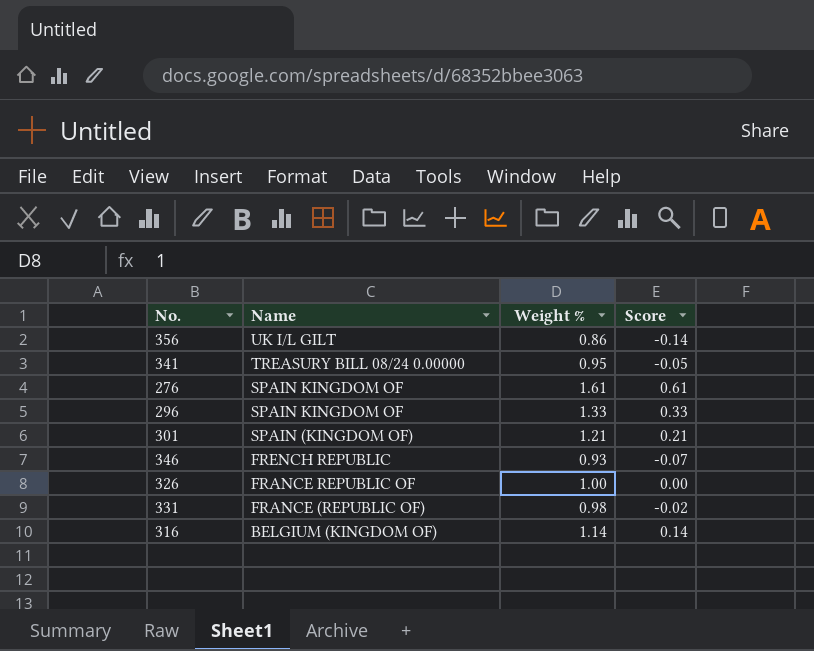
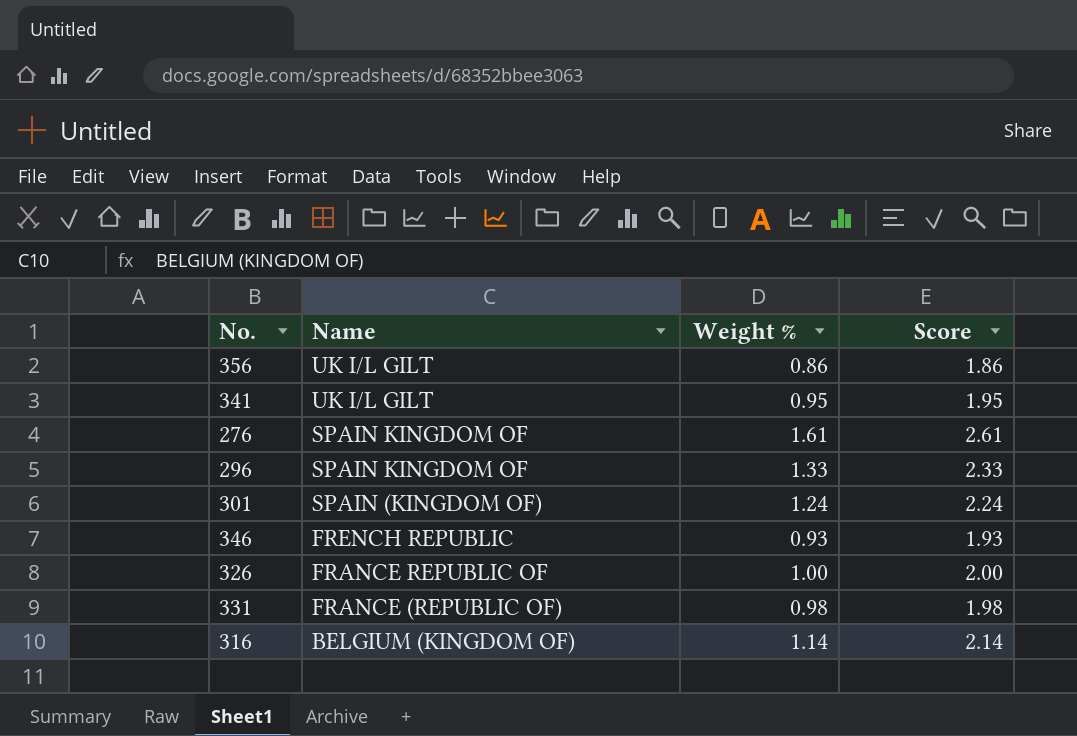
column Score | formula: [Weight %] - 1 -> [Weight %] + 1
341 | Name: TREASURY BILL 08/24 0.00000 -> UK I/L GILT
301 | Weight %: 1.21 -> 1.24

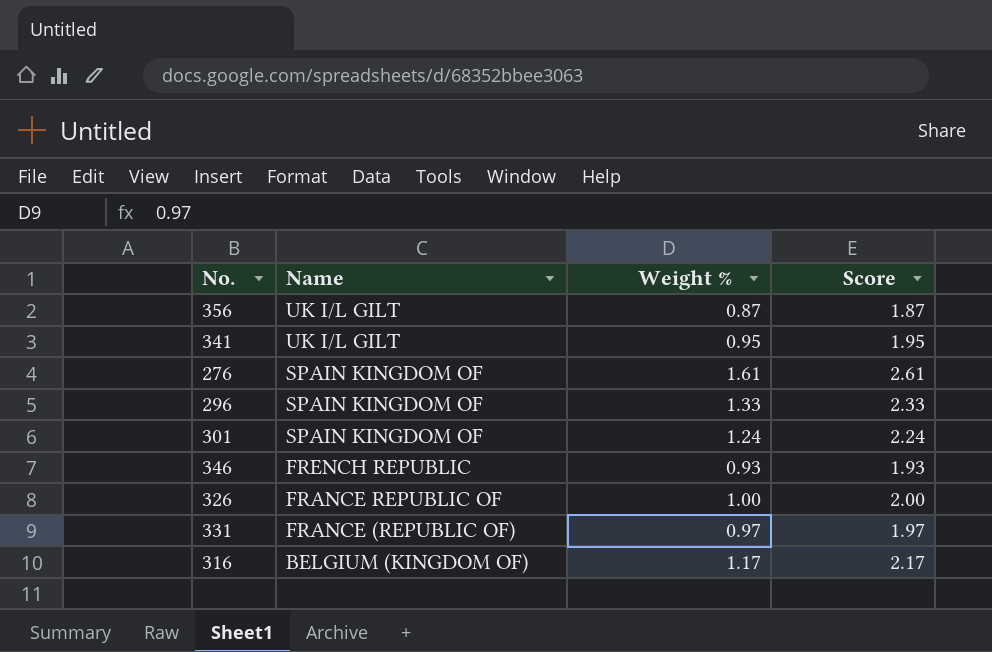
356 | Weight %: 0.86 -> 0.87
356 | Score: 1.86 -> 1.87
301 | Name: SPAIN (KINGDOM OF) -> SPAIN KINGDOM OF
331 | Weight %: 0.98 -> 0.97
331 | Score: 1.98 -> 1.97
316 | Weight %: 1.14 -> 1.17
316 | Score: 2.14 -> 2.17

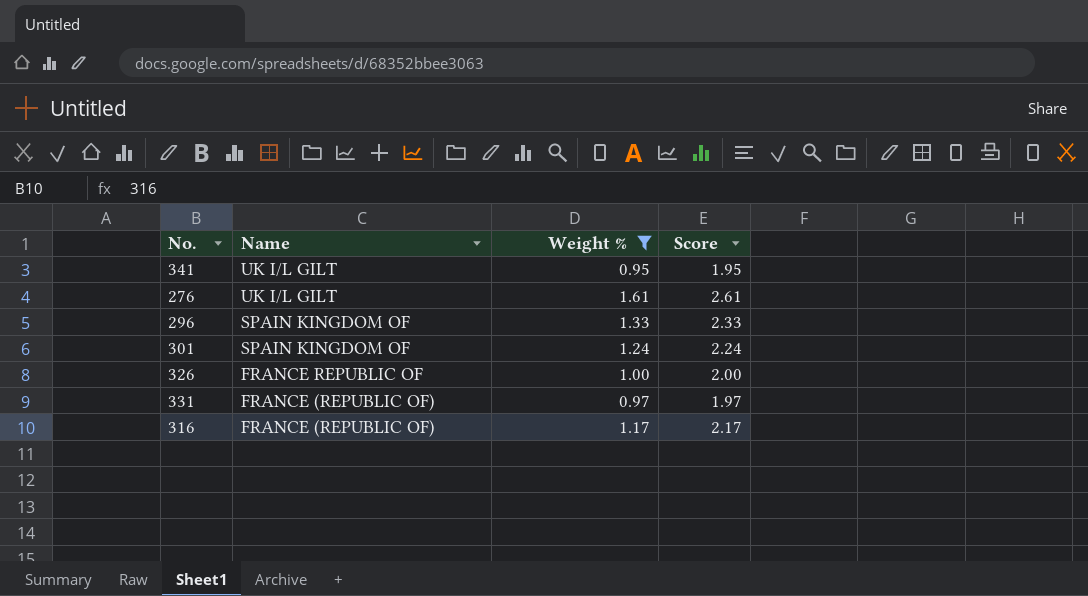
filter: none -> Weight % >= 0.95
276 | Name: SPAIN KINGDOM OF -> UK I/L GILT
316 | Name: BELGIUM (KINGDOM OF) -> FRANCE (REPUBLIC OF)

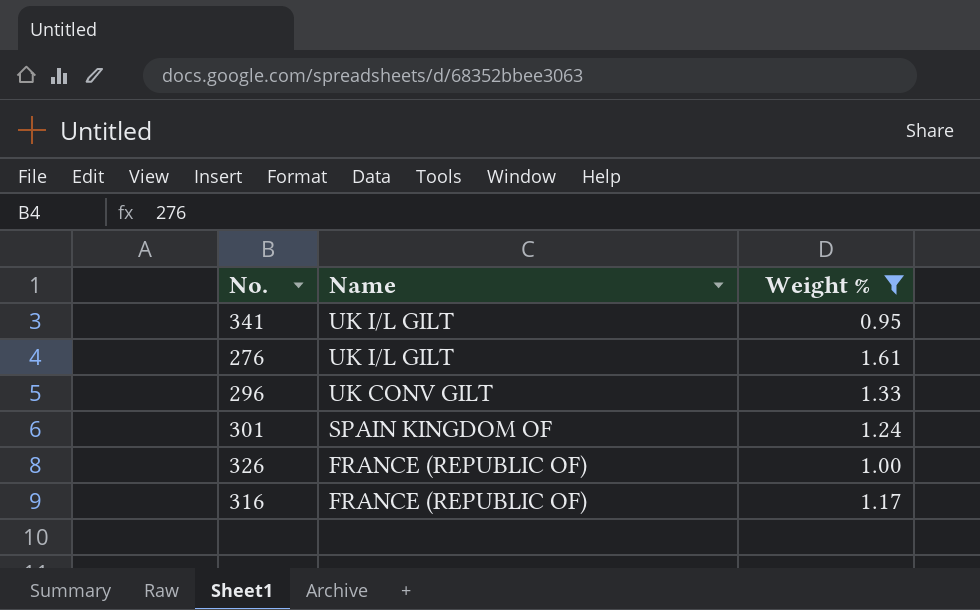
column Score | formula: [Weight %] + 1 -> none
row 331: FRANCE (REPUBLIC OF) | 0.97 | 1.97 -> none
296 | Name: SPAIN KINGDOM OF -> UK CONV GILT
326 | Name: FRANCE REPUBLIC OF -> FRANCE (REPUBLIC OF)

